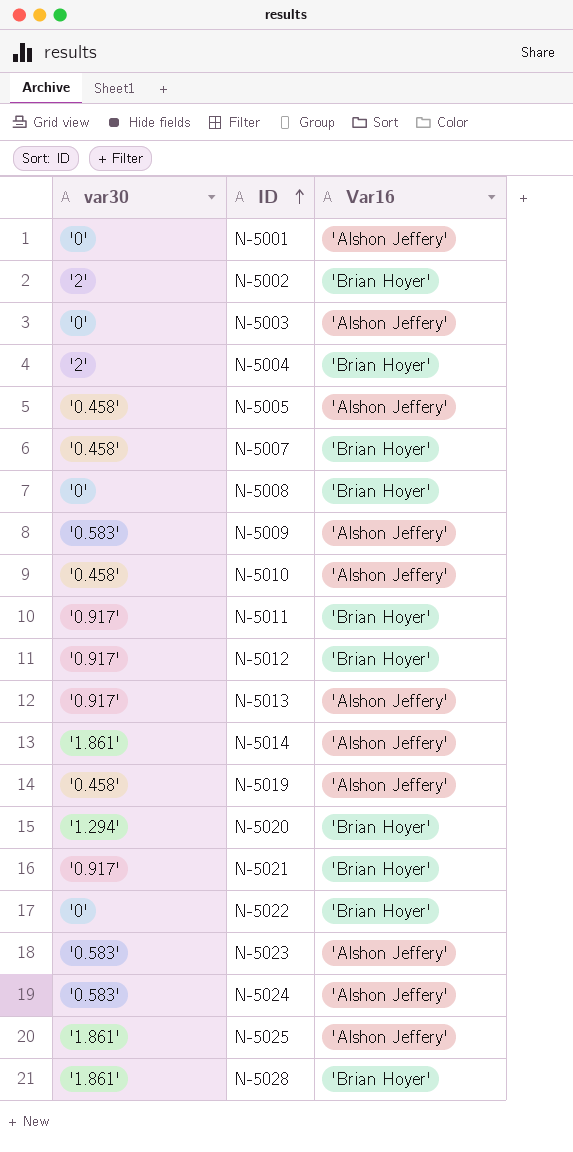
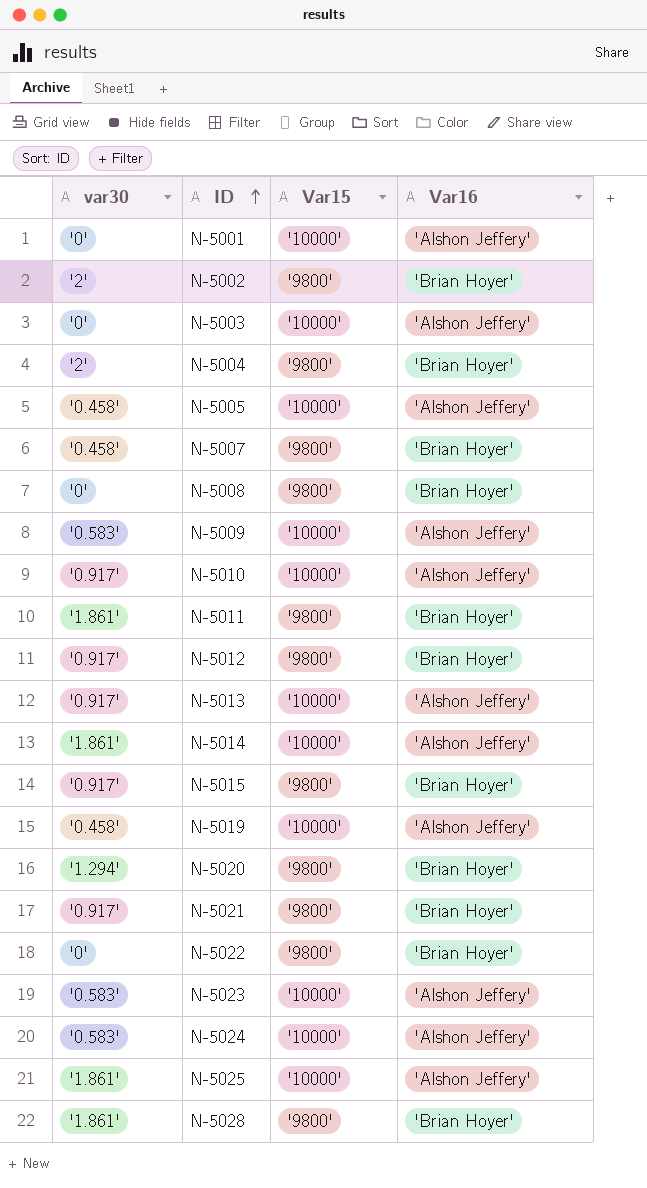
column Var15 | position: none -> 3
N-5010 | var30: '0.458' -> '0.917'
N-5011 | var30: '0.917' -> '1.861'
row N-5015: none -> '0.917' | '9800' | 'Brian Hoyer'

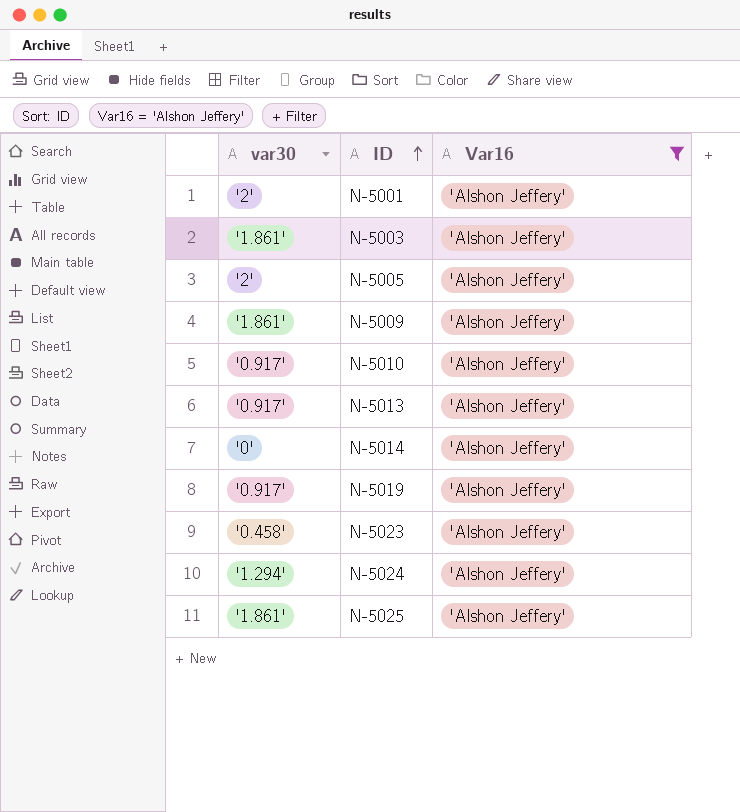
filter: none -> Var16 = 'Alshon Jeffery'
column Var15 | position: 3 -> none
N-5001 | var30: '0' -> '2'
N-5003 | var30: '0' -> '1.861'
N-5005 | var30: '0.458' -> '2'
N-5009 | var30: '0.583' -> '1.861'
N-5014 | var30: '1.861' -> '0'
N-5019 | var30: '0.458' -> '0.917'
N-5023 | var30: '0.583' -> '0.458'
N-5024 | var30: '0.583' -> '1.294'

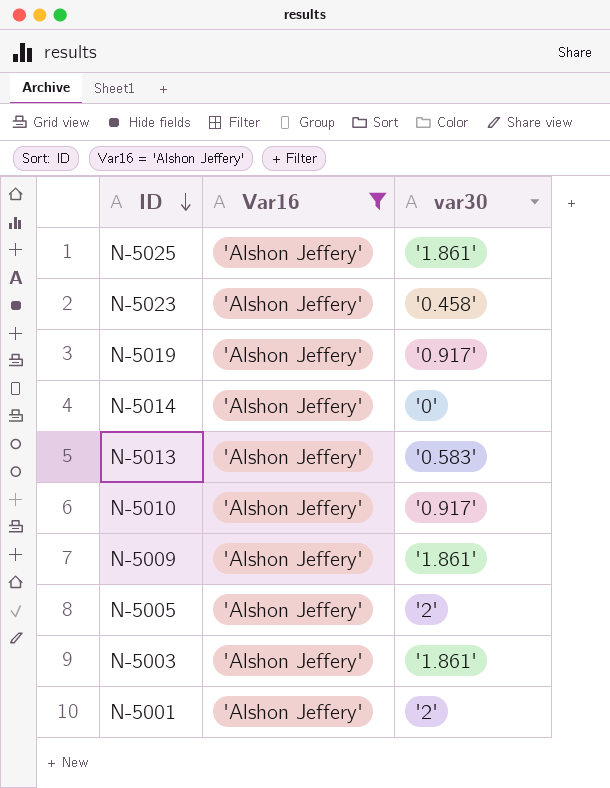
row order: ID ascending -> ID descending
column var30 | position: 1 -> 3
row N-5024: '1.294' | 'Alshon Jeffery' -> none
N-5013 | var30: '0.917' -> '0.583'

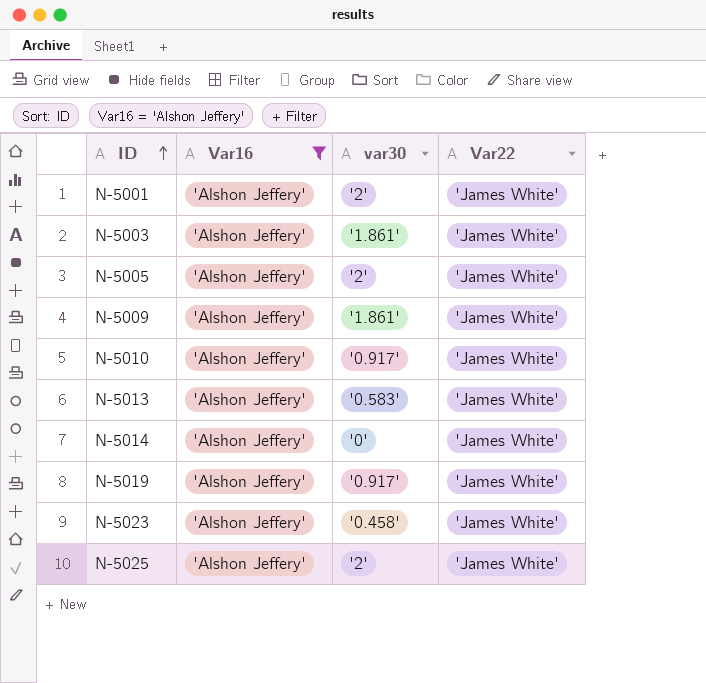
row order: ID descending -> ID ascending
column Var22 | position: none -> 4
N-5025 | var30: '1.861' -> '2'

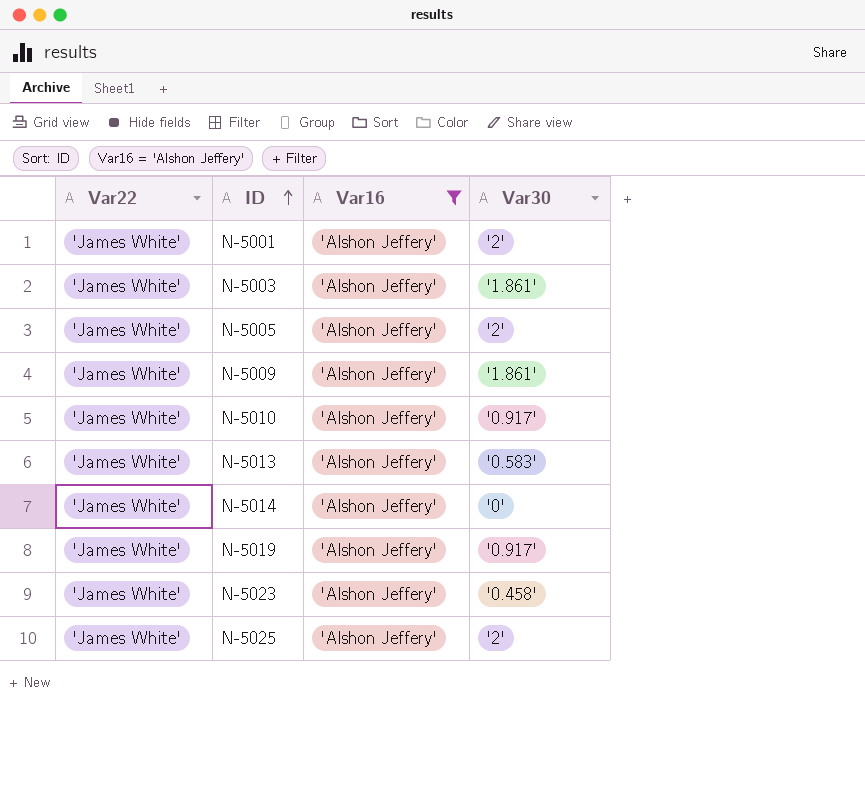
column Var22 | position: 4 -> 1
column name: var30 -> Var30

